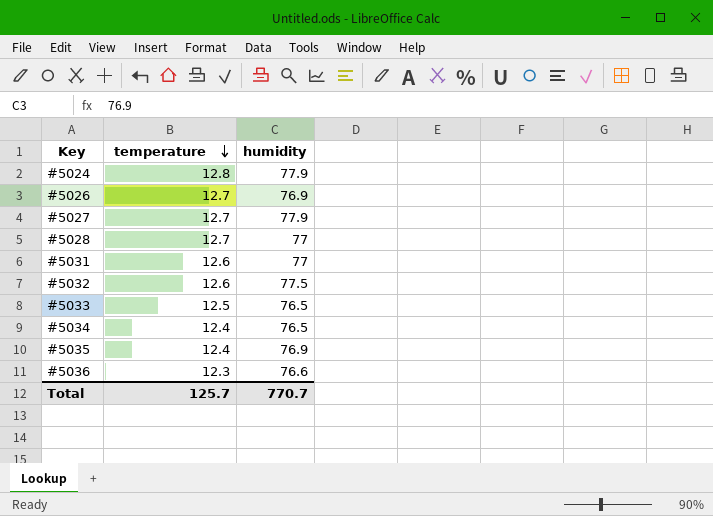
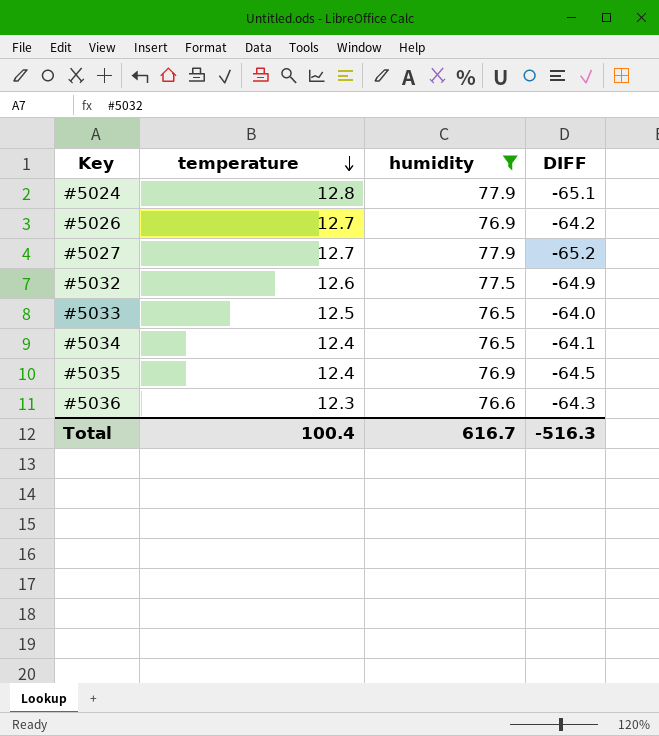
filter: none -> humidity != 77
column DIFF | formula: none -> [temperature] - [humidity]
Total | temperature: 125.7 -> 100.4
Total | humidity: 770.7 -> 616.7

